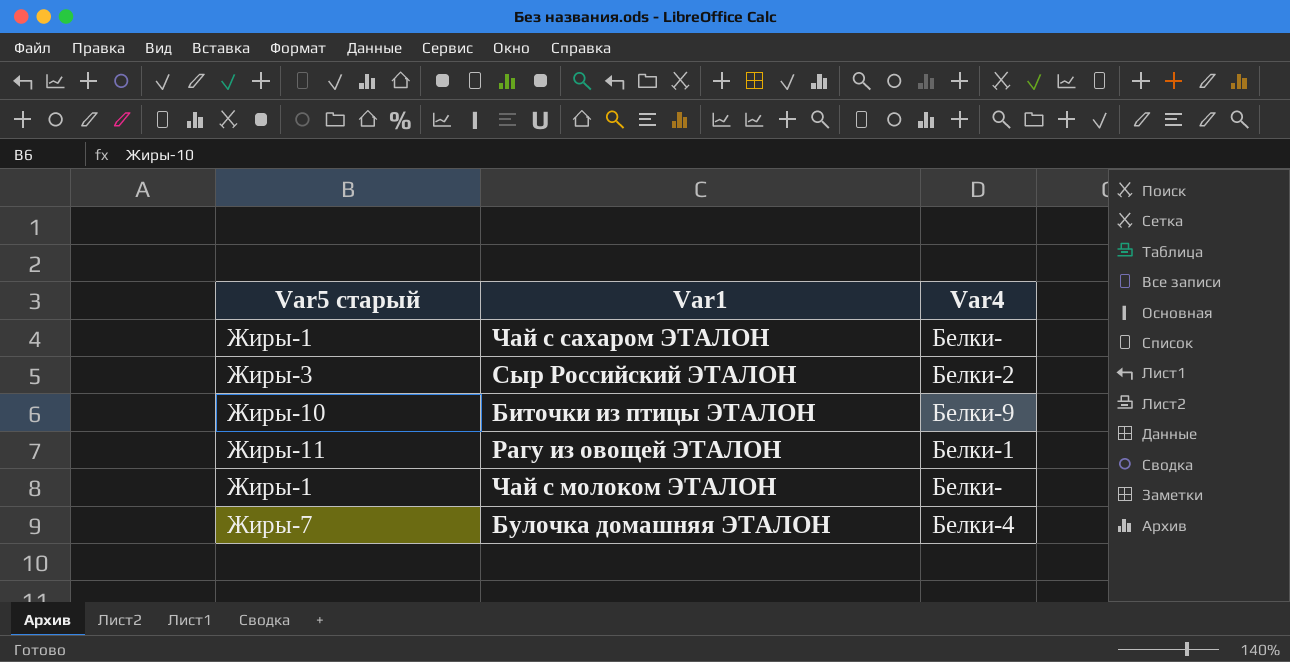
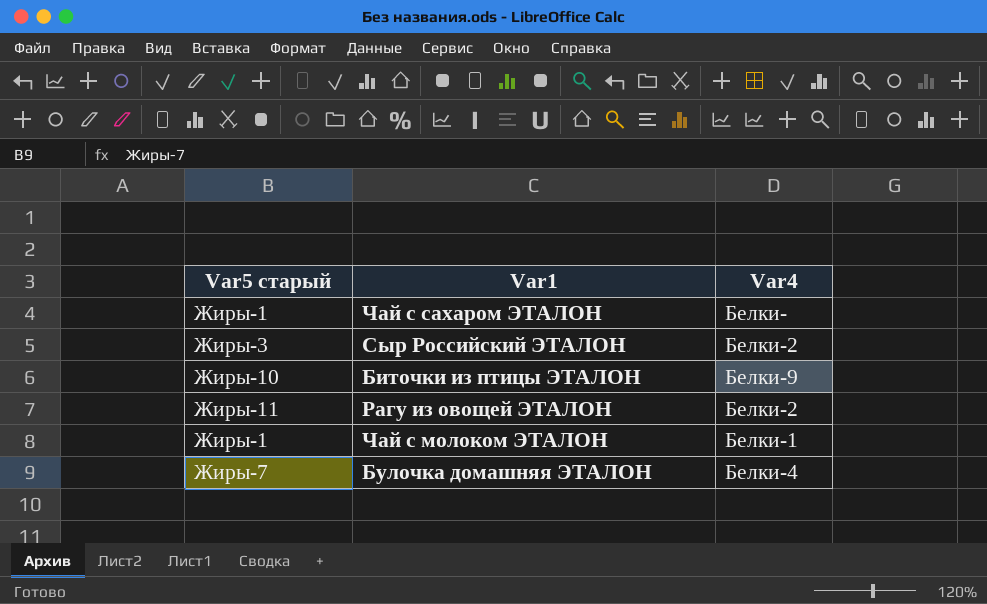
Рагу из овощей ЭТАЛОН | Var4: Белки-1 -> Белки-2
Чай с молоком ЭТАЛОН | Var4: Белки- -> Белки-1

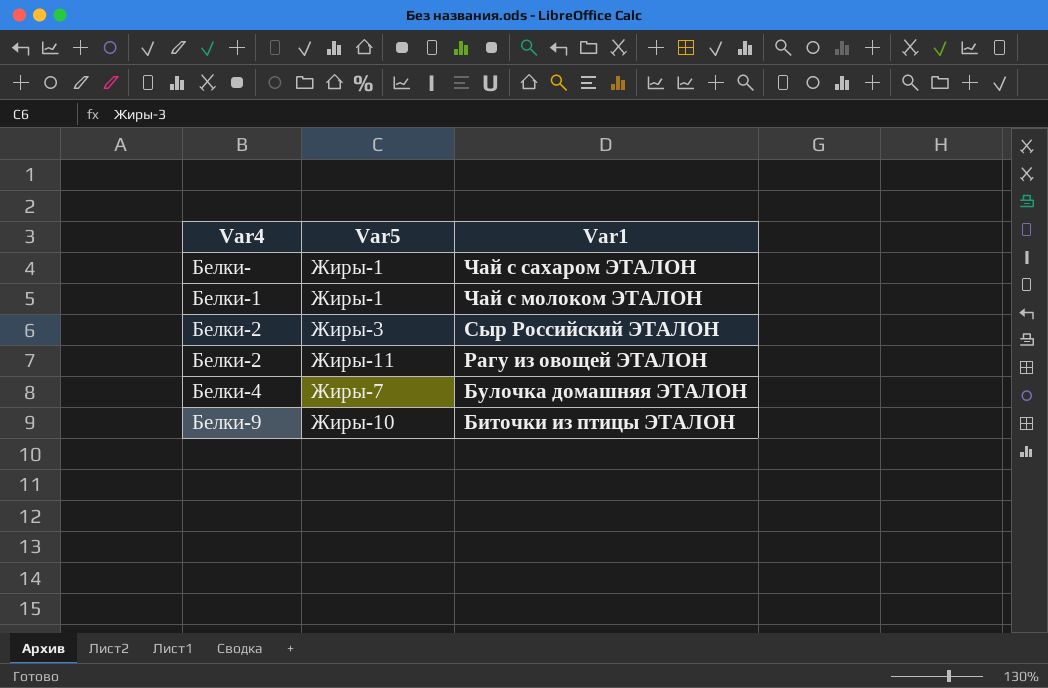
row order: none -> Var4 ascending
column Var4 | position: 3 -> 1
column name: Var5 старый -> Var5

